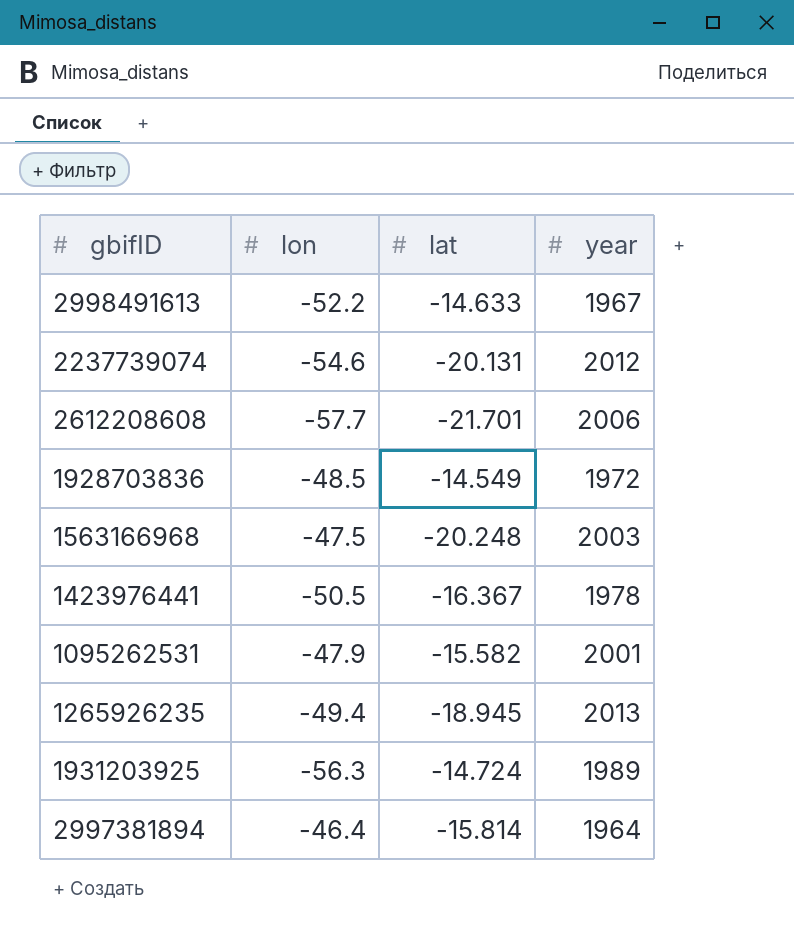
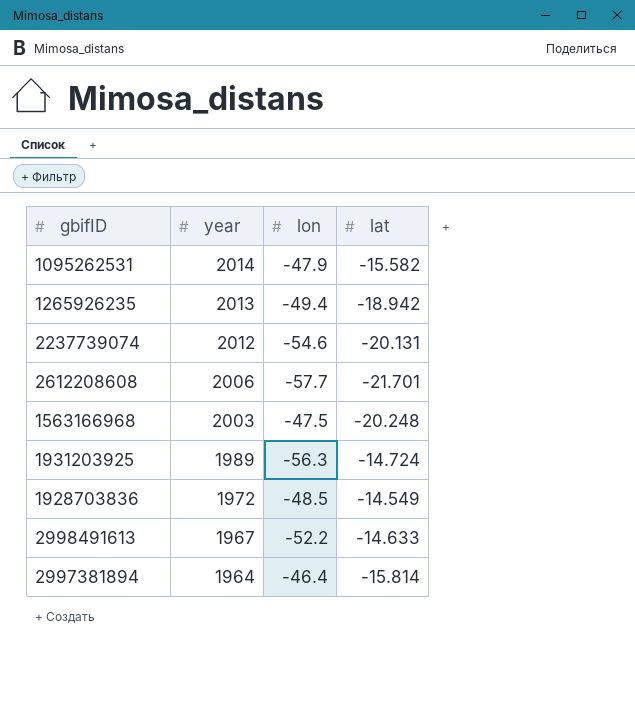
row order: none -> year descending
column year | position: 4 -> 2
row 1423976441: -50.5 | -16.367 | 1978 -> none
1095262531 | year: 2001 -> 2014
1265926235 | lat: -18.945 -> -18.942

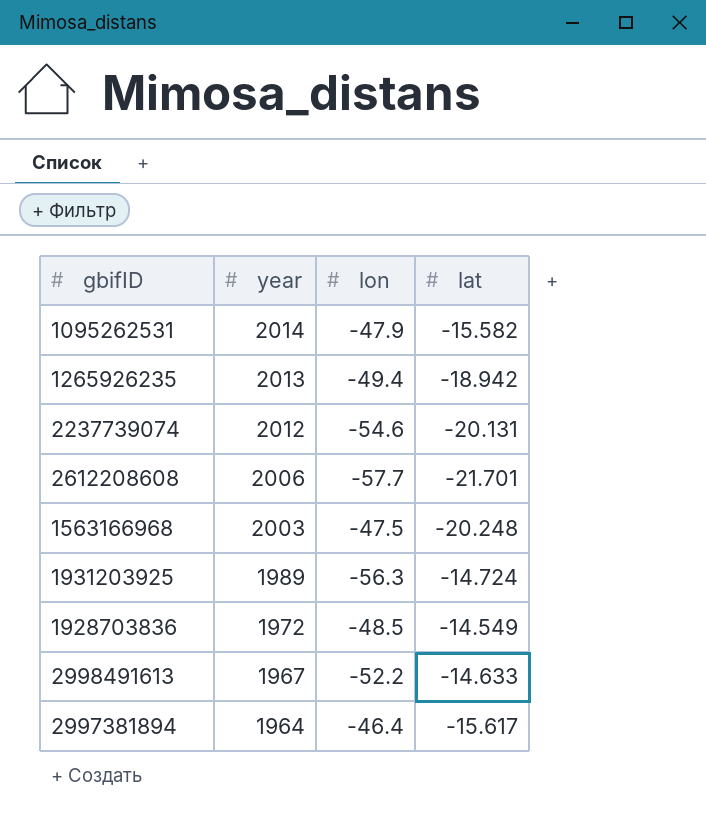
2997381894 | lat: -15.814 -> -15.617

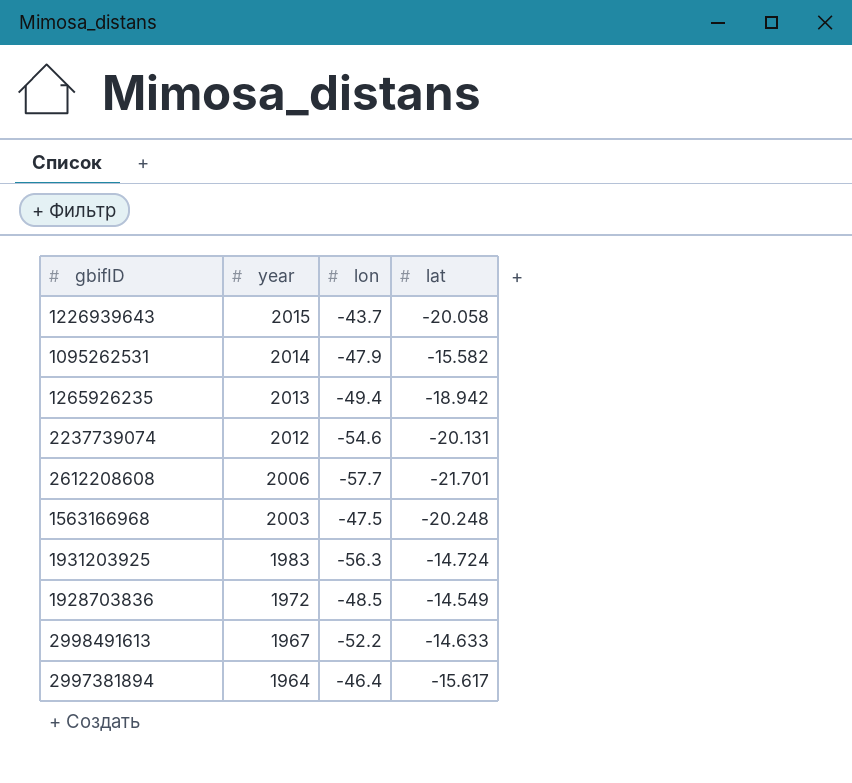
row 1226939643: none -> 2015 | -43.7 | -20.058
1931203925 | year: 1989 -> 1983

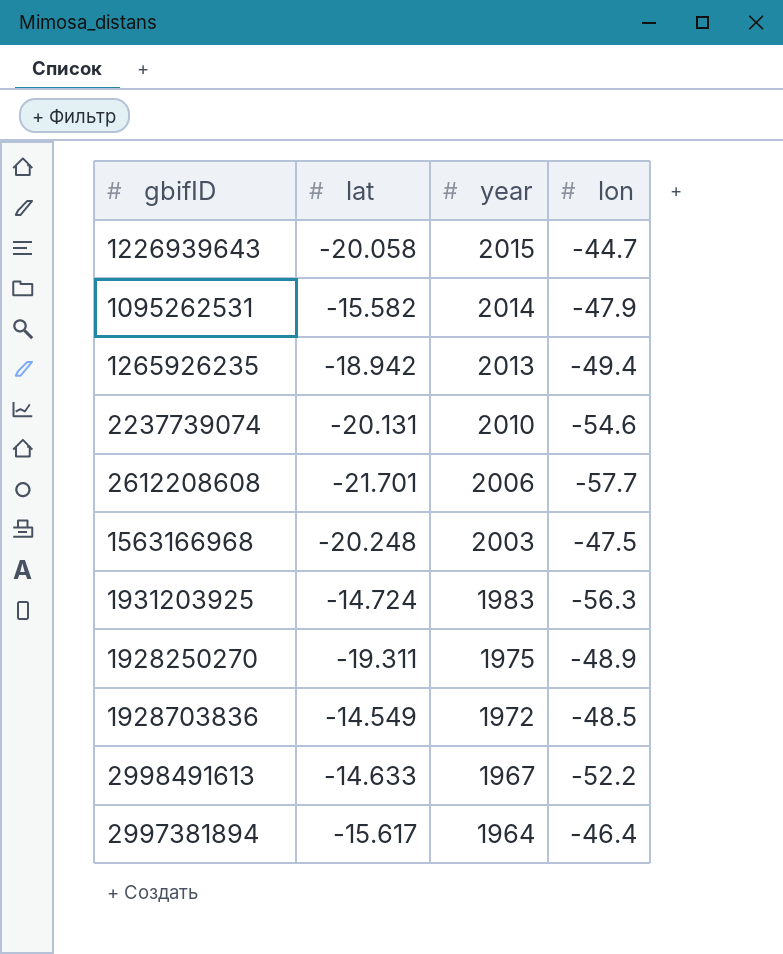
column lat | position: 4 -> 2
1226939643 | lon: -43.7 -> -44.7
2237739074 | year: 2012 -> 2010
row 1928250270: none -> -19.311 | 1975 | -48.9

